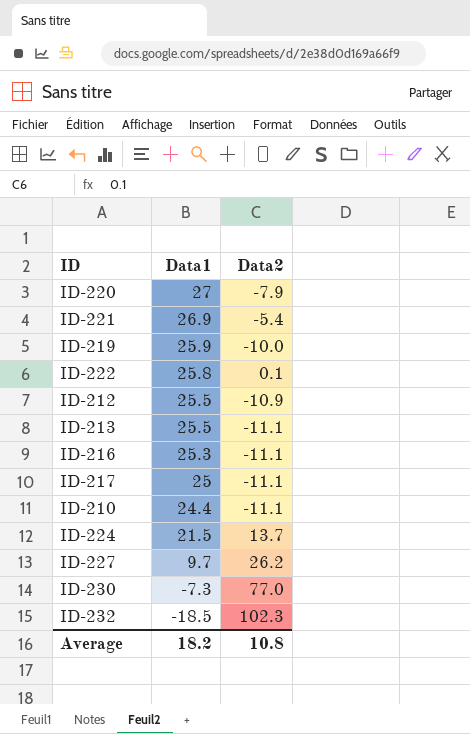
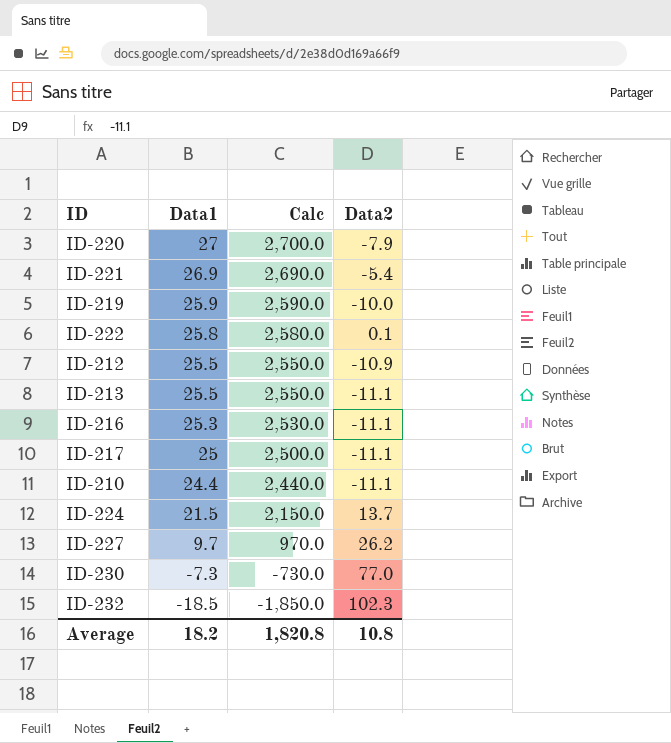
column Calc | formula: none -> [Data1] * 100

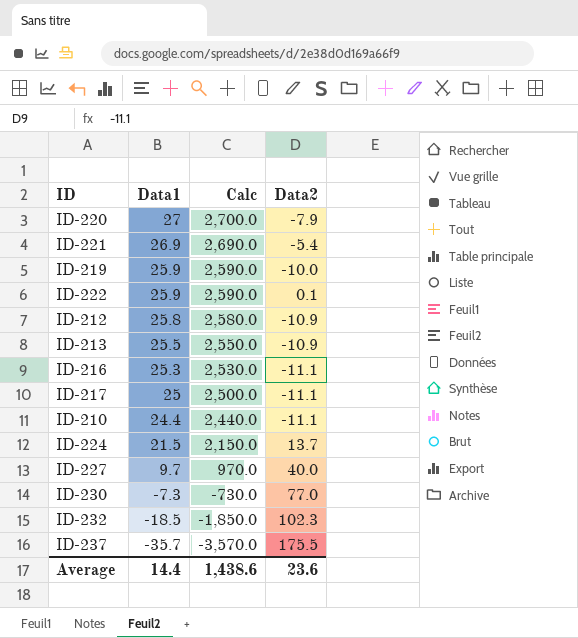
ID-222 | Data1: 25.8 -> 25.9
ID-222 | Calc: 2,580.0 -> 2,590.0
ID-212 | Data1: 25.5 -> 25.8
ID-212 | Calc: 2,550.0 -> 2,580.0
ID-213 | Data2: -11.1 -> -10.9
ID-227 | Data2: 26.2 -> 40.0
row ID-237: none -> -35.7 | -3,570.0 | 175.5
Average | Data1: 18.2 -> 14.4
Average | Calc: 1,820.8 -> 1,438.6
Average | Data2: 10.8 -> 23.6

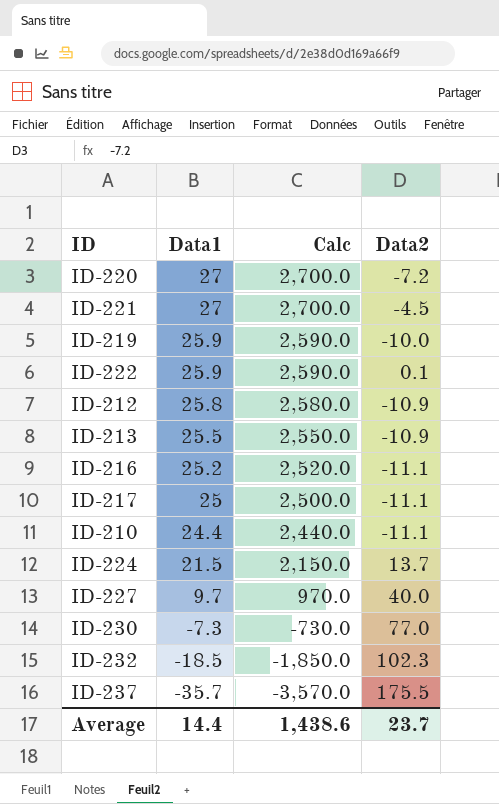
ID-220 | Data2: -7.9 -> -7.2
ID-221 | Data1: 26.9 -> 27
ID-221 | Calc: 2,690.0 -> 2,700.0
ID-221 | Data2: -5.4 -> -4.5
ID-216 | Data1: 25.3 -> 25.2
ID-216 | Calc: 2,530.0 -> 2,520.0
Average | Data2: 23.6 -> 23.7

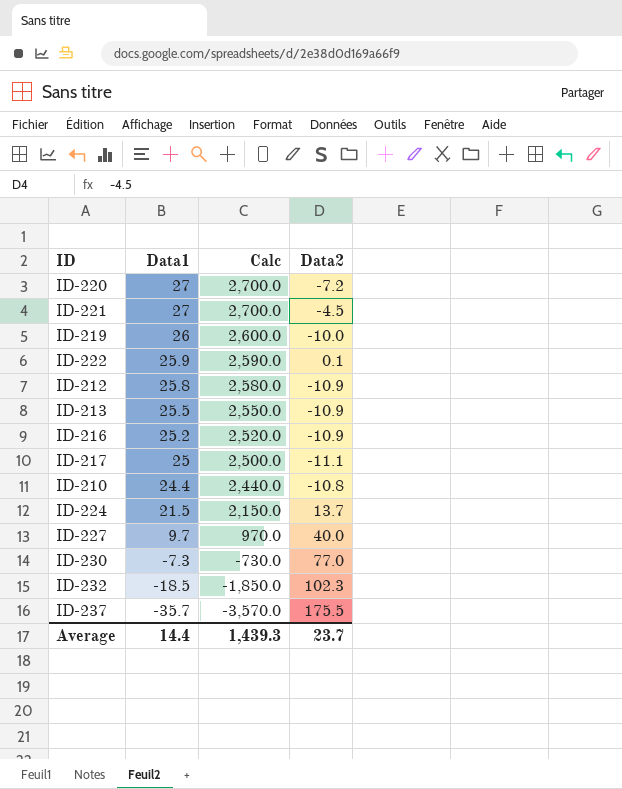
ID-219 | Data1: 25.9 -> 26
ID-219 | Calc: 2,590.0 -> 2,600.0
ID-216 | Data2: -11.1 -> -10.9
ID-210 | Data2: -11.1 -> -10.8
Average | Calc: 1,438.6 -> 1,439.3

